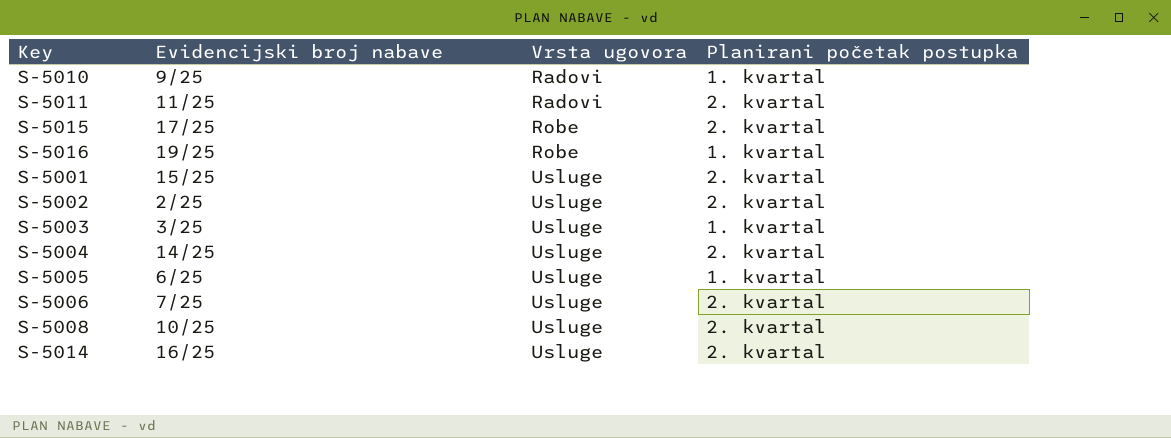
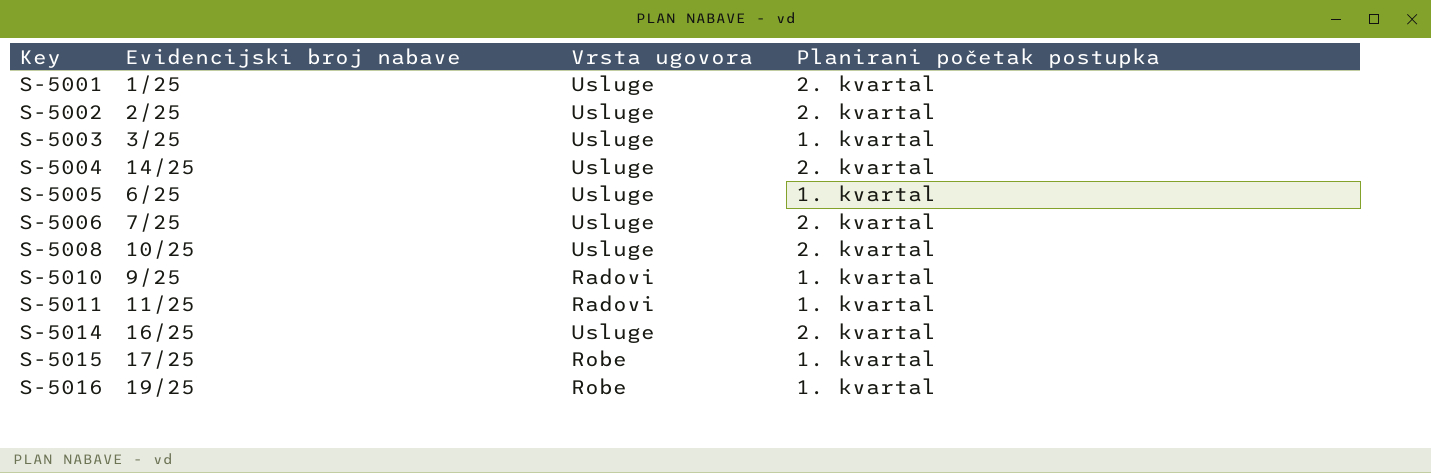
row order: Vrsta ugovora ascending -> Key ascending
S-5001 | Evidencijski broj nabave: 15/25 -> 1/25
S-5011 | Planirani početak postupka: 2. kvartal -> 1. kvartal
S-5015 | Planirani početak postupka: 2. kvartal -> 1. kvartal

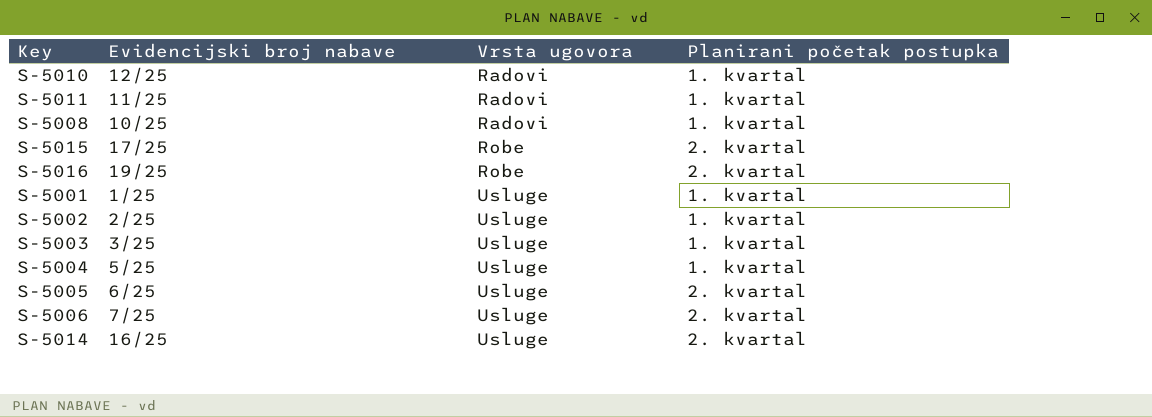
row order: Key ascending -> Vrsta ugovora ascending
S-5010 | Evidencijski broj nabave: 9/25 -> 12/25
S-5008 | Vrsta ugovora: Usluge -> Radovi
S-5008 | Planirani početak postupka: 2. kvartal -> 1. kvartal
S-5015 | Planirani početak postupka: 1. kvartal -> 2. kvartal
S-5016 | Planirani početak postupka: 1. kvartal -> 2. kvartal
S-5001 | Planirani početak postupka: 2. kvartal -> 1. kvartal
S-5002 | Planirani početak postupka: 2. kvartal -> 1. kvartal
S-5004 | Evidencijski broj nabave: 14/25 -> 5/25
S-5004 | Planirani početak postupka: 2. kvartal -> 1. kvartal
S-5005 | Planirani početak postupka: 1. kvartal -> 2. kvartal

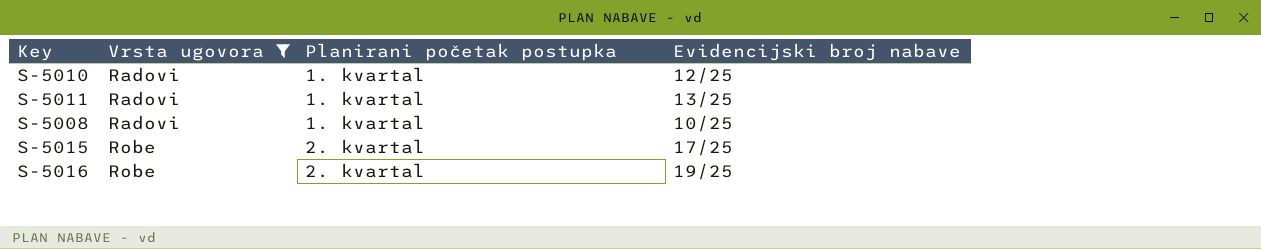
filter: none -> Vrsta ugovora != Usluge
column Evidencijski broj nabave | position: 2 -> 4
S-5011 | Evidencijski broj nabave: 11/25 -> 13/25

